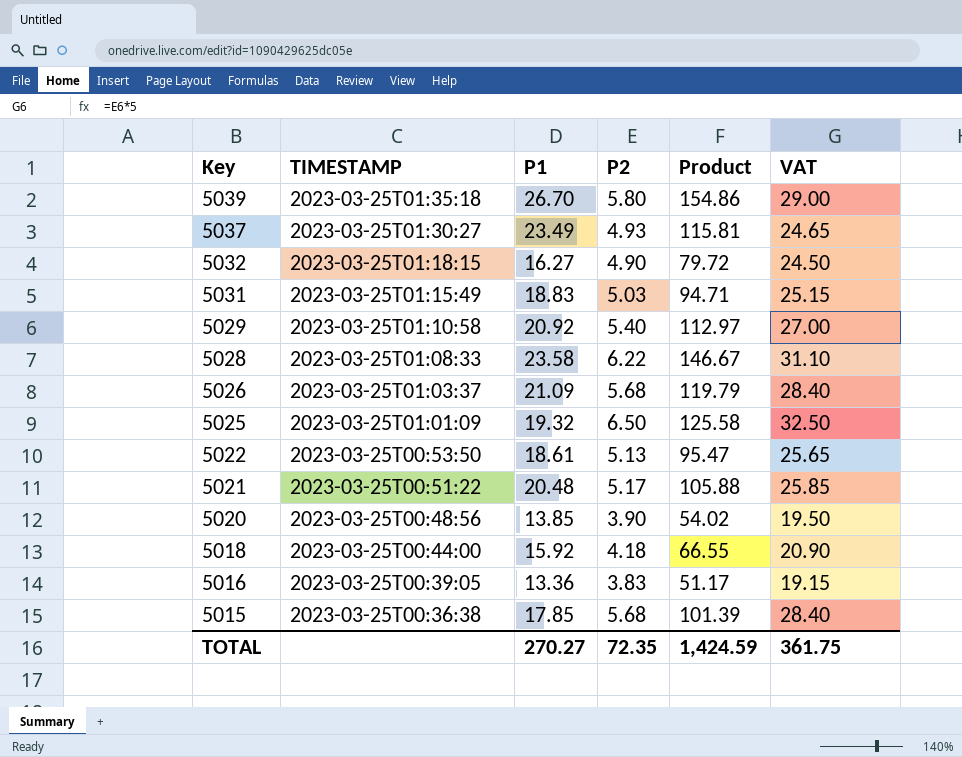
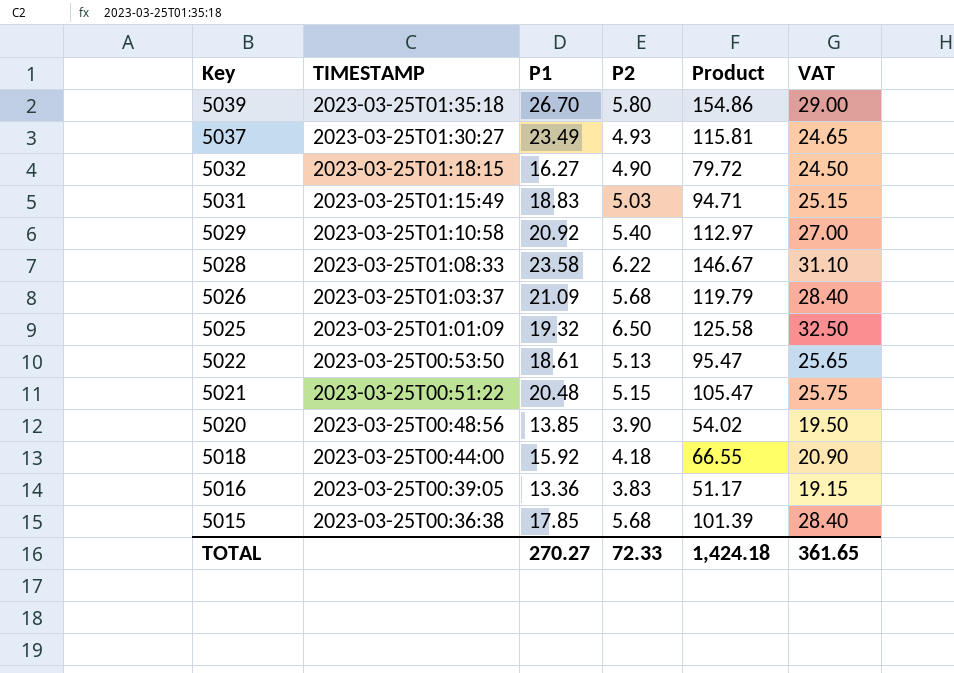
5021 | P2: 5.17 -> 5.15
5021 | Product: 105.88 -> 105.47
5021 | VAT: 25.85 -> 25.75
TOTAL | P2: 72.35 -> 72.33
TOTAL | Product: 1,424.59 -> 1,424.18
TOTAL | VAT: 361.75 -> 361.65

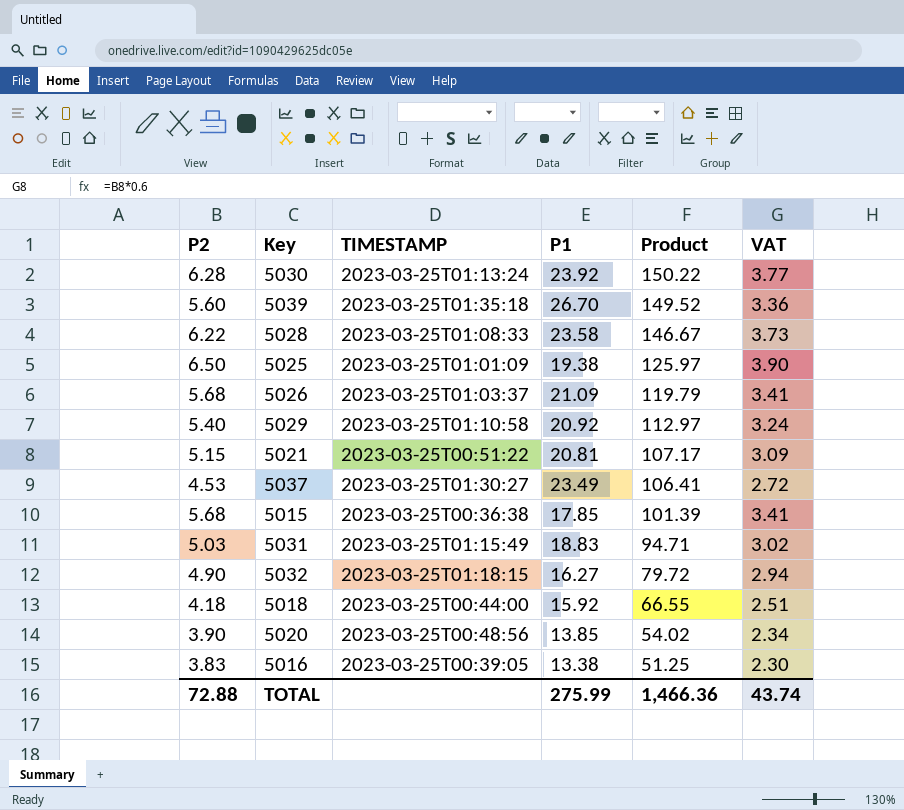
row order: Key descending -> Product descending
column P2 | position: 4 -> 1
column VAT | formula: [P2] * 5 -> [P2] * 0.6
row 5022: 2023-03-25T00:53:50 | 18.61 | 5.13 | 95.47 | 25.65 -> none
row 5030: none -> 6.28 | 2023-03-25T01:13:24 | 23.92 | 150.22 | 3.77
5039 | P2: 5.80 -> 5.60
5039 | Product: 154.86 -> 149.52
5025 | P1: 19.32 -> 19.38
5025 | Product: 125.58 -> 125.97
5021 | P1: 20.48 -> 20.81
5021 | Product: 105.47 -> 107.17
5037 | P2: 4.93 -> 4.53
5037 | Product: 115.81 -> 106.41
5016 | P1: 13.36 -> 13.38
5016 | Product: 51.17 -> 51.25
TOTAL | P2: 72.33 -> 72.88
TOTAL | P1: 270.27 -> 275.99
TOTAL | Product: 1,424.18 -> 1,466.36
TOTAL | VAT: 361.65 -> 43.74

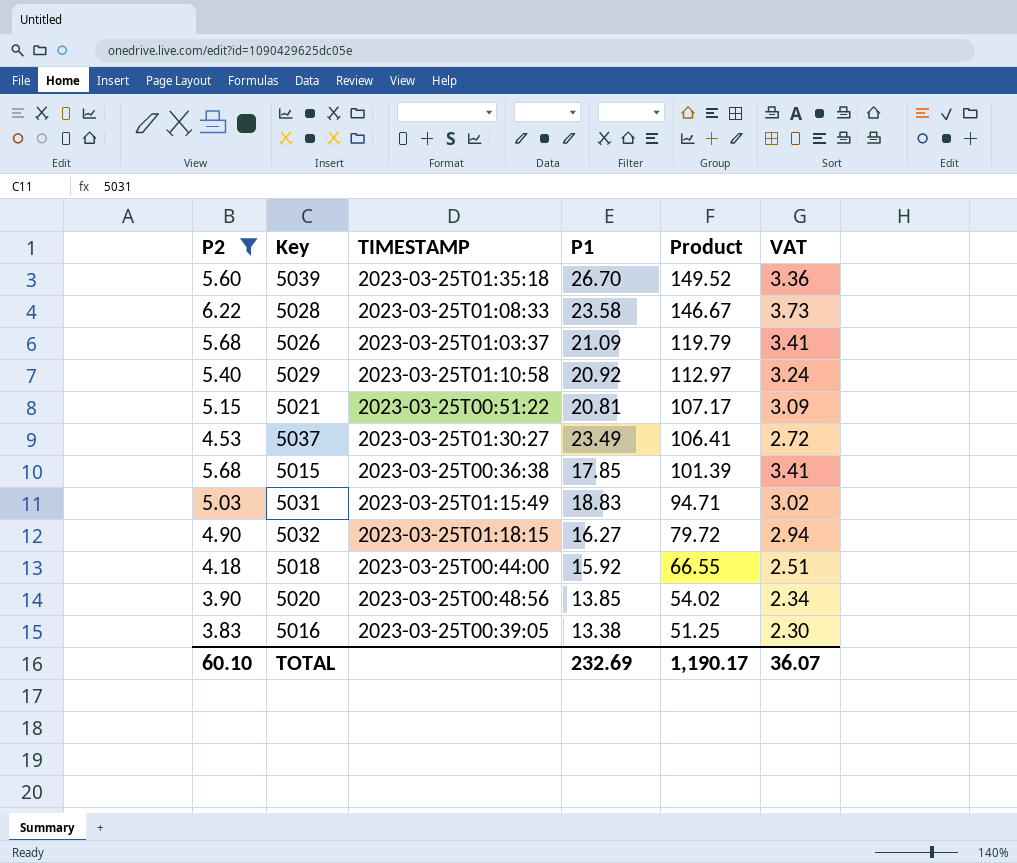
filter: none -> P2 <= 6.22
TOTAL | P2: 72.88 -> 60.10
TOTAL | P1: 275.99 -> 232.69
TOTAL | Product: 1,466.36 -> 1,190.17
TOTAL | VAT: 43.74 -> 36.07

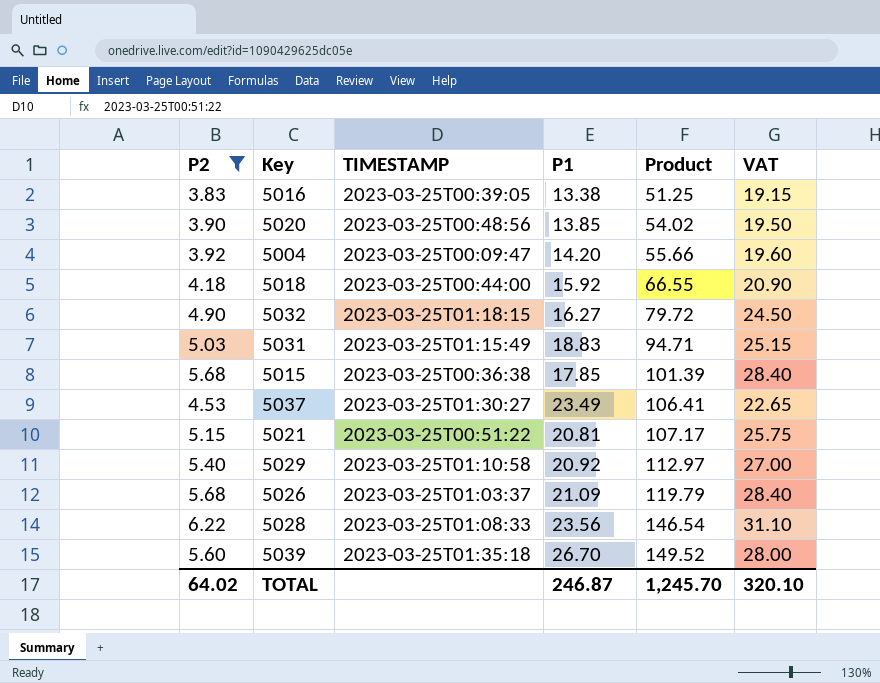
row order: Product descending -> Product ascending
column VAT | formula: [P2] * 0.6 -> [P2] * 5
row 5004: none -> 3.92 | 2023-03-25T00:09:47 | 14.20 | 55.66 | 19.60
5028 | P1: 23.58 -> 23.56
5028 | Product: 146.67 -> 146.54
TOTAL | P2: 60.10 -> 64.02
TOTAL | P1: 232.69 -> 246.87
TOTAL | Product: 1,190.17 -> 1,245.70
TOTAL | VAT: 36.07 -> 320.10

